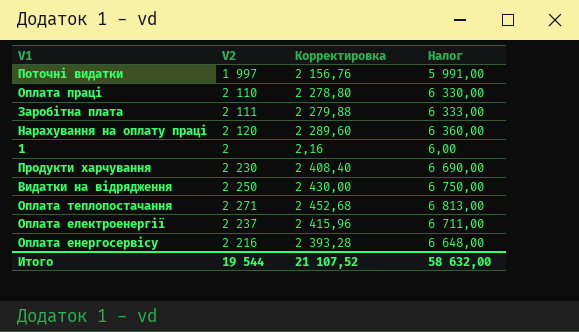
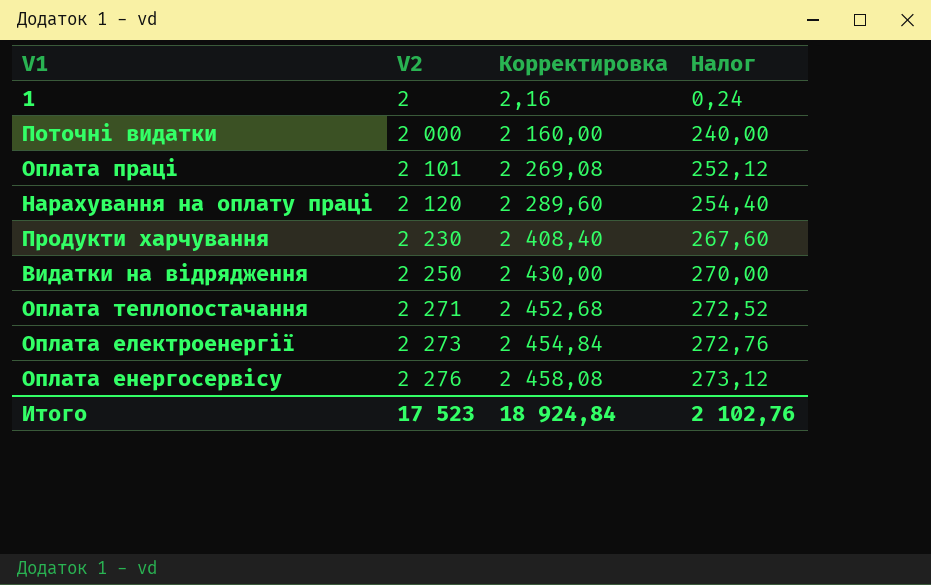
row order: none -> V2 ascending
column Налог | formula: [V2] * 3 -> [V2] * 0,12
row Заробітна плата: 2 111 | 2 279,88 | 6 333,00 -> none
Поточні видатки | V2: 1 997 -> 2 000
Поточні видатки | Корректировка: 2 156,76 -> 2 160,00
Оплата праці | V2: 2 110 -> 2 101
Оплата праці | Корректировка: 2 278,80 -> 2 269,08
Оплата електроенергії | V2: 2 237 -> 2 273
Оплата електроенергії | Корректировка: 2 415,96 -> 2 454,84
Оплата енергосервісу | V2: 2 216 -> 2 276
Оплата енергосервісу | Корректировка: 2 393,28 -> 2 458,08
Итого | V2: 19 544 -> 17 523
Итого | Корректировка: 21 107,52 -> 18 924,84
Итого | Налог: 58 632,00 -> 2 102,76

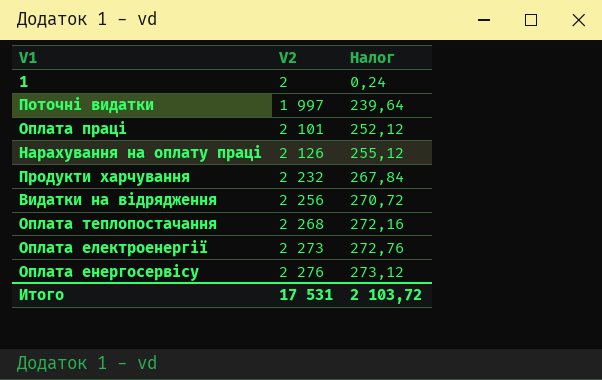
column Корректировка | formula: [V2] * 1,08 -> none
Поточні видатки | V2: 2 000 -> 1 997
Поточні видатки | Налог: 240,00 -> 239,64
Нарахування на оплату праці | V2: 2 120 -> 2 126
Нарахування на оплату праці | Налог: 254,40 -> 255,12
Продукти харчування | V2: 2 230 -> 2 232
Продукти харчування | Налог: 267,60 -> 267,84
Видатки на відрядження | V2: 2 250 -> 2 256
Видатки на відрядження | Налог: 270,00 -> 270,72
Оплата теплопостачання | V2: 2 271 -> 2 268
Оплата теплопостачання | Налог: 272,52 -> 272,16
Итого | V2: 17 523 -> 17 531
Итого | Налог: 2 102,76 -> 2 103,72

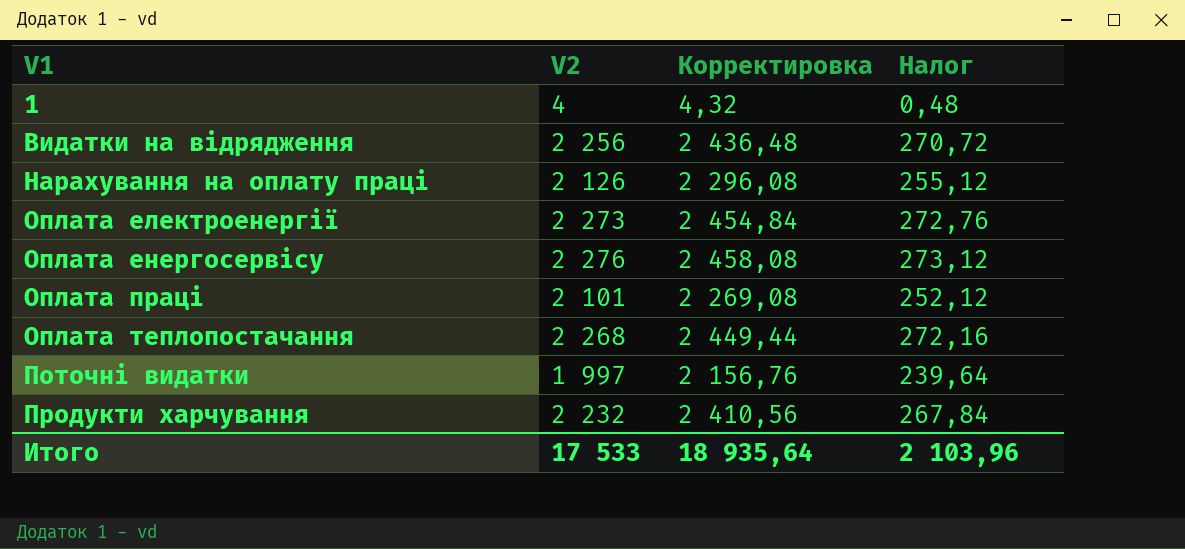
row order: V2 ascending -> V1 ascending
column Корректировка | formula: none -> [V2] * 1,08
1 | V2: 2 -> 4
1 | Налог: 0,24 -> 0,48
Итого | V2: 17 531 -> 17 533
Итого | Налог: 2 103,72 -> 2 103,96

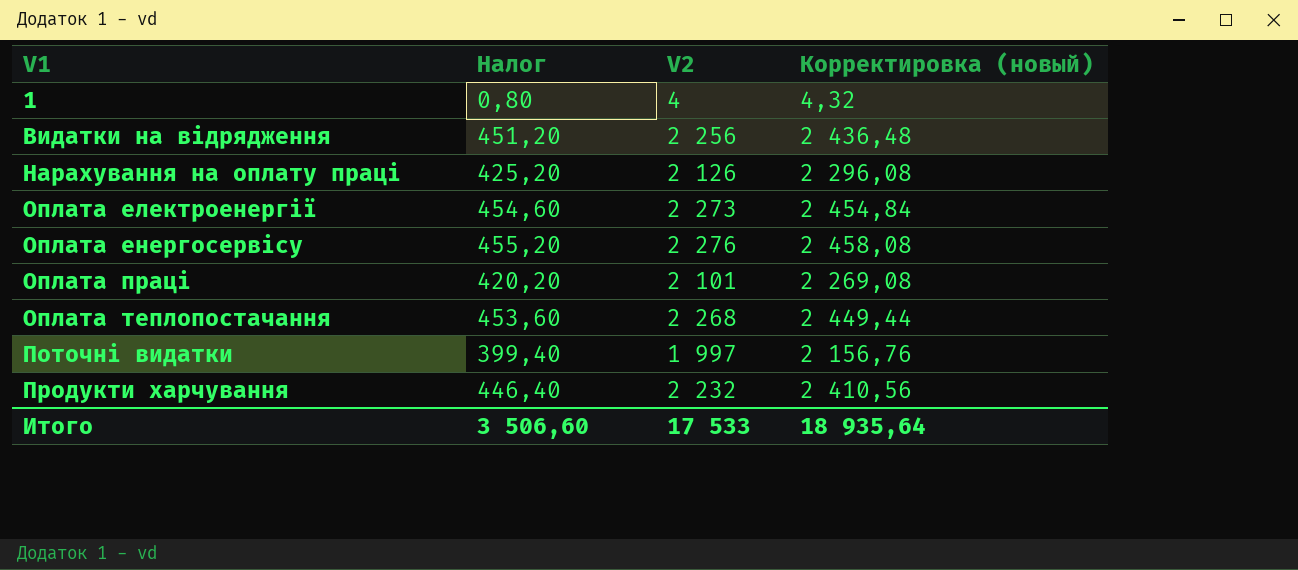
column Налог | formula: [V2] * 0,12 -> [V2] * 0,2
column Налог | position: 4 -> 2
column name: Корректировка -> Корректировка (новый)
Итого | Налог: 2 103,96 -> 3 506,60

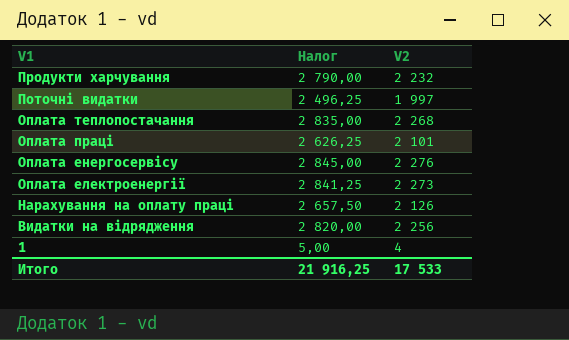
row order: V1 ascending -> V1 descending
column Корректировка (новый) | formula: [V2] * 1,08 -> none
column Налог | formula: [V2] * 0,2 -> [V2] * 1,25
Итого | Налог: 3 506,60 -> 21 916,25

